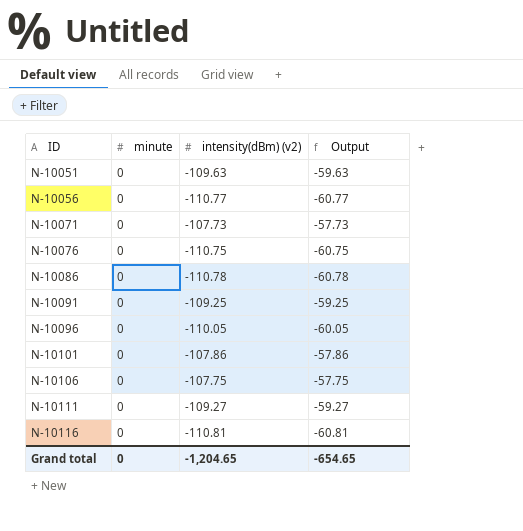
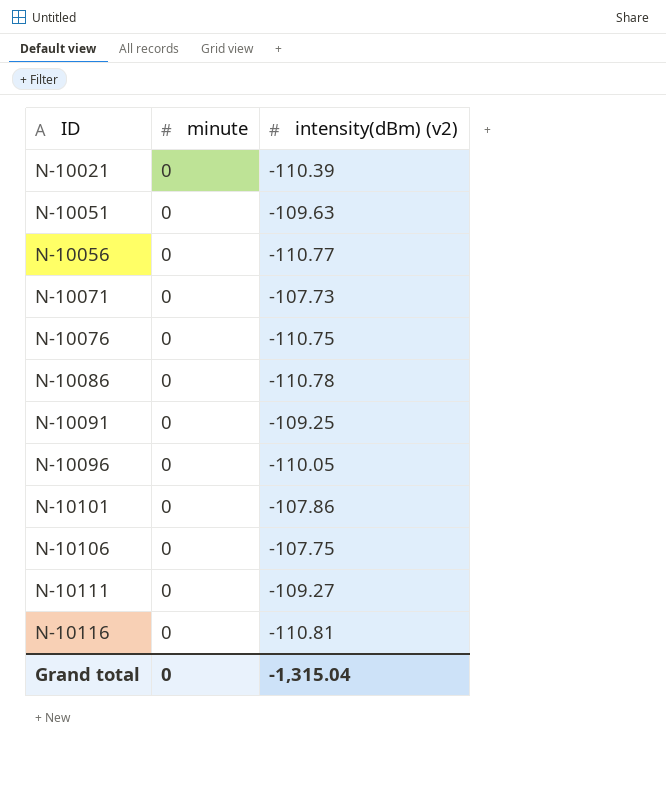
column Output | formula: [intensity(dBm) (v2)] + 50 -> none
row N-10021: none -> 0 | -110.39
Grand total | intensity(dBm) (v2): -1,204.65 -> -1,315.04

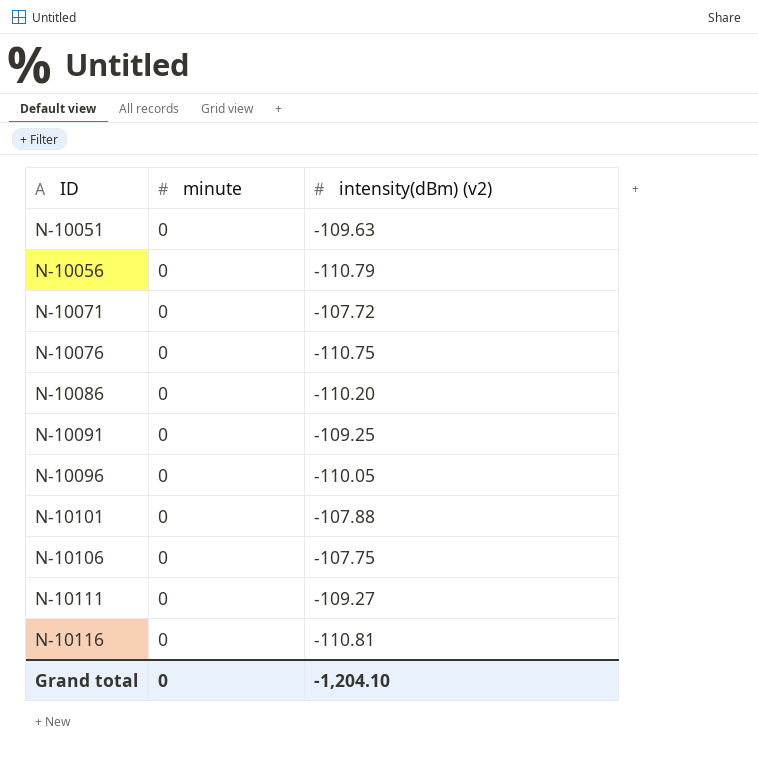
row N-10021: 0 | -110.39 -> none
N-10056 | intensity(dBm) (v2): -110.77 -> -110.79
N-10071 | intensity(dBm) (v2): -107.73 -> -107.72
N-10086 | intensity(dBm) (v2): -110.78 -> -110.20
N-10101 | intensity(dBm) (v2): -107.86 -> -107.88
Grand total | intensity(dBm) (v2): -1,315.04 -> -1,204.10

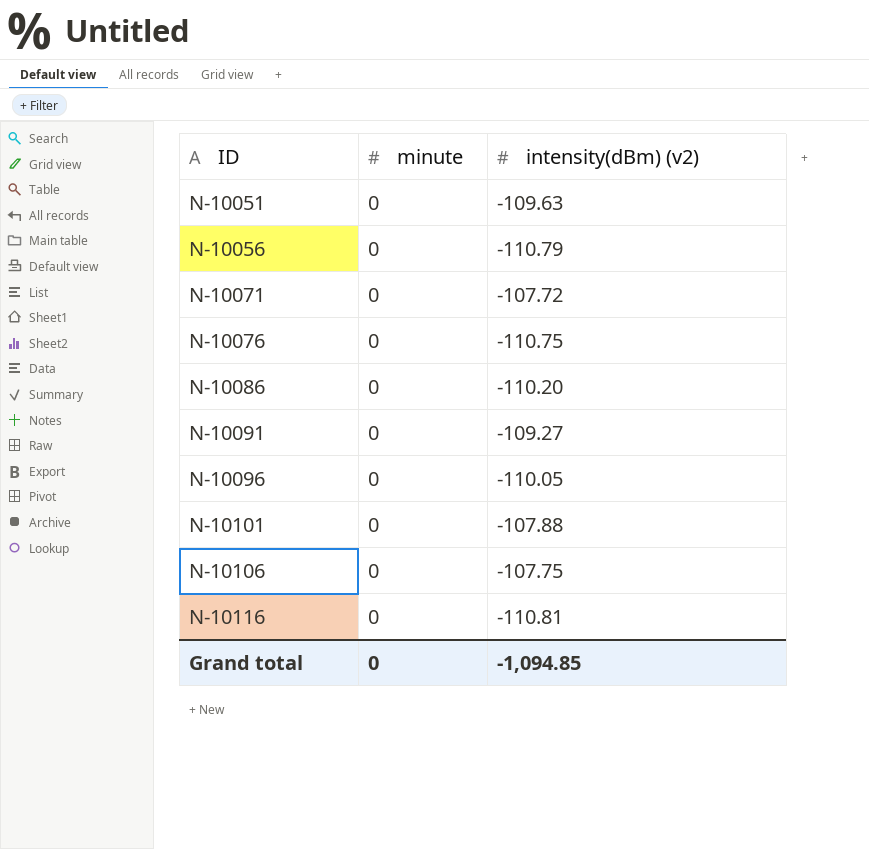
row N-10111: 0 | -109.27 -> none
N-10091 | intensity(dBm) (v2): -109.25 -> -109.27
Grand total | intensity(dBm) (v2): -1,204.10 -> -1,094.85

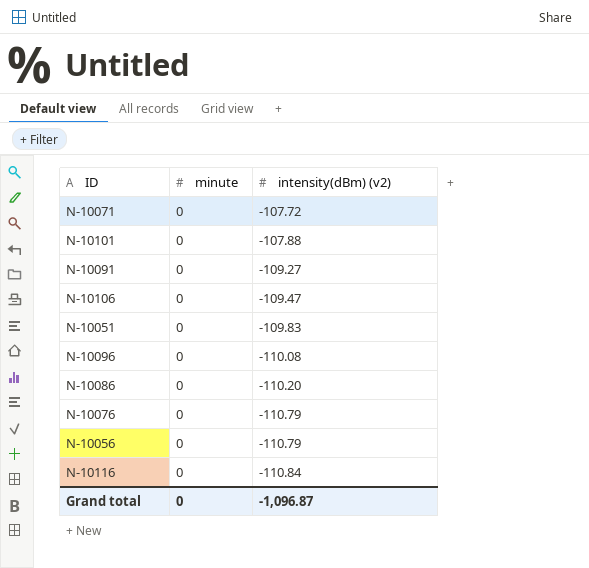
row order: ID ascending -> intensity(dBm) (v2) descending
N-10106 | intensity(dBm) (v2): -107.75 -> -109.47
N-10051 | intensity(dBm) (v2): -109.63 -> -109.83
N-10096 | intensity(dBm) (v2): -110.05 -> -110.08
N-10076 | intensity(dBm) (v2): -110.75 -> -110.79
N-10116 | intensity(dBm) (v2): -110.81 -> -110.84
Grand total | intensity(dBm) (v2): -1,094.85 -> -1,096.87

